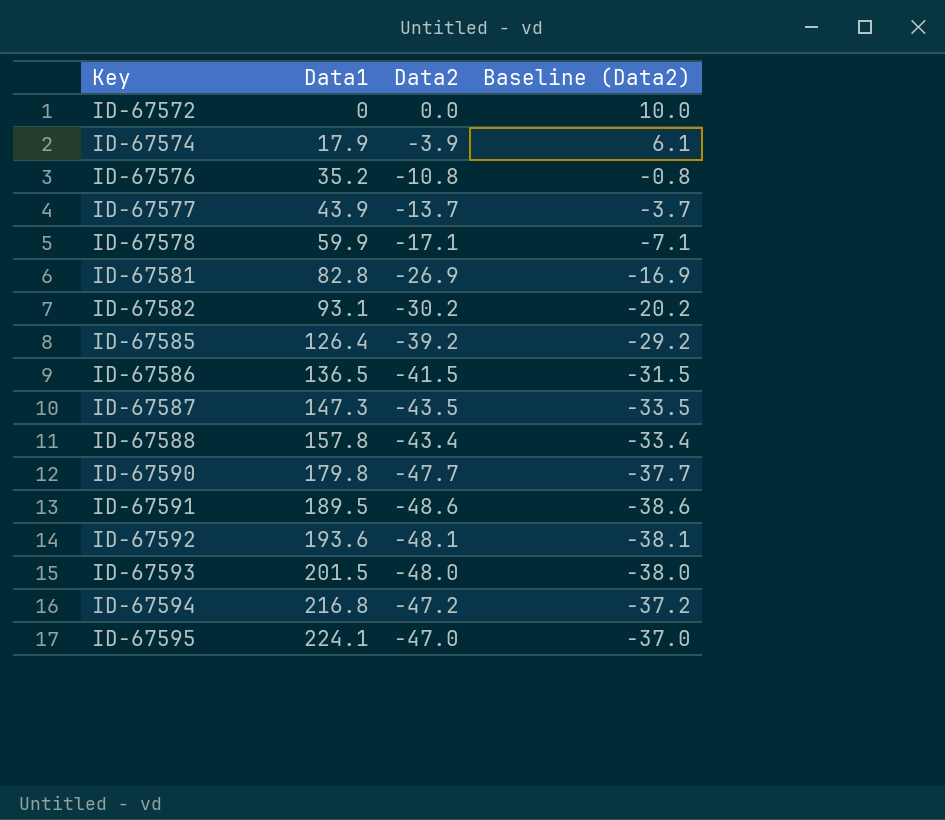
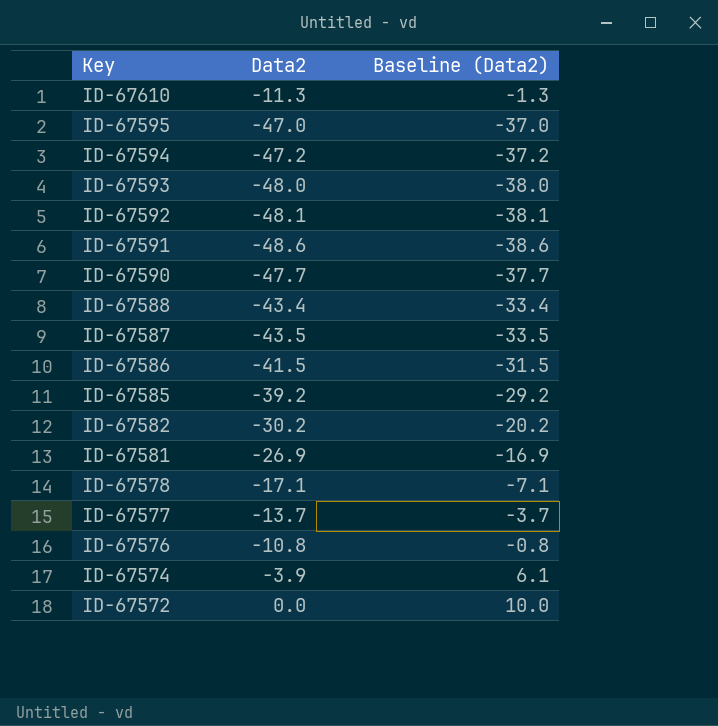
row order: Key ascending -> Key descending
column Data1 | position: 2 -> none
row ID-67610: none -> -11.3 | -1.3

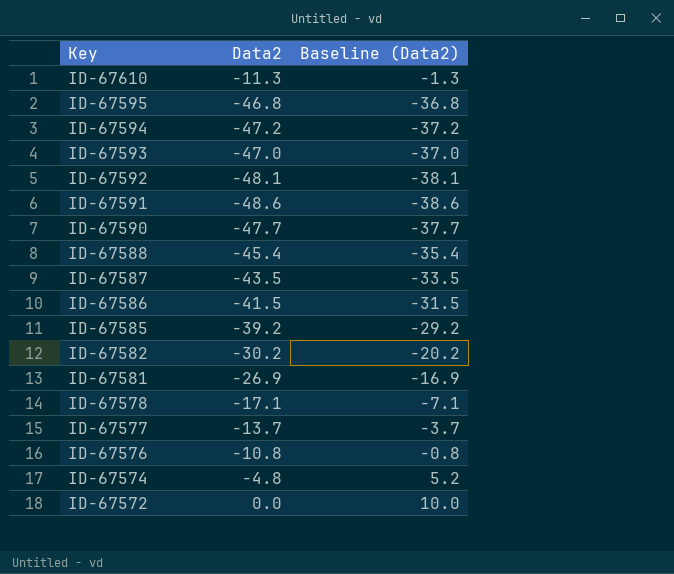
ID-67595 | Data2: -47.0 -> -46.8
ID-67595 | Baseline (Data2): -37.0 -> -36.8
ID-67593 | Data2: -48.0 -> -47.0
ID-67593 | Baseline (Data2): -38.0 -> -37.0
ID-67588 | Data2: -43.4 -> -45.4
ID-67588 | Baseline (Data2): -33.4 -> -35.4
ID-67574 | Data2: -3.9 -> -4.8
ID-67574 | Baseline (Data2): 6.1 -> 5.2

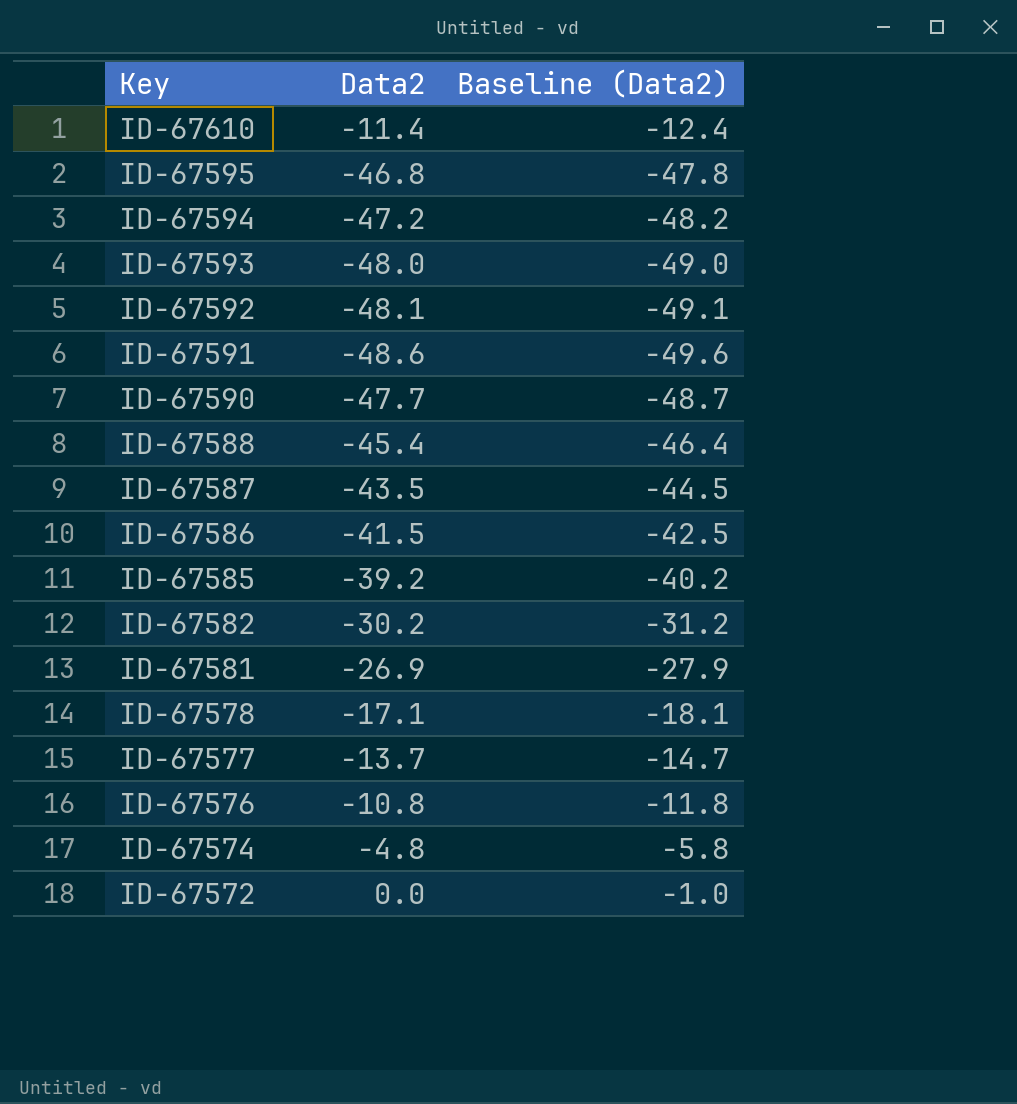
column Baseline (Data2) | formula: [Data2] + 10 -> [Data2] - 1
ID-67610 | Data2: -11.3 -> -11.4
ID-67593 | Data2: -47.0 -> -48.0

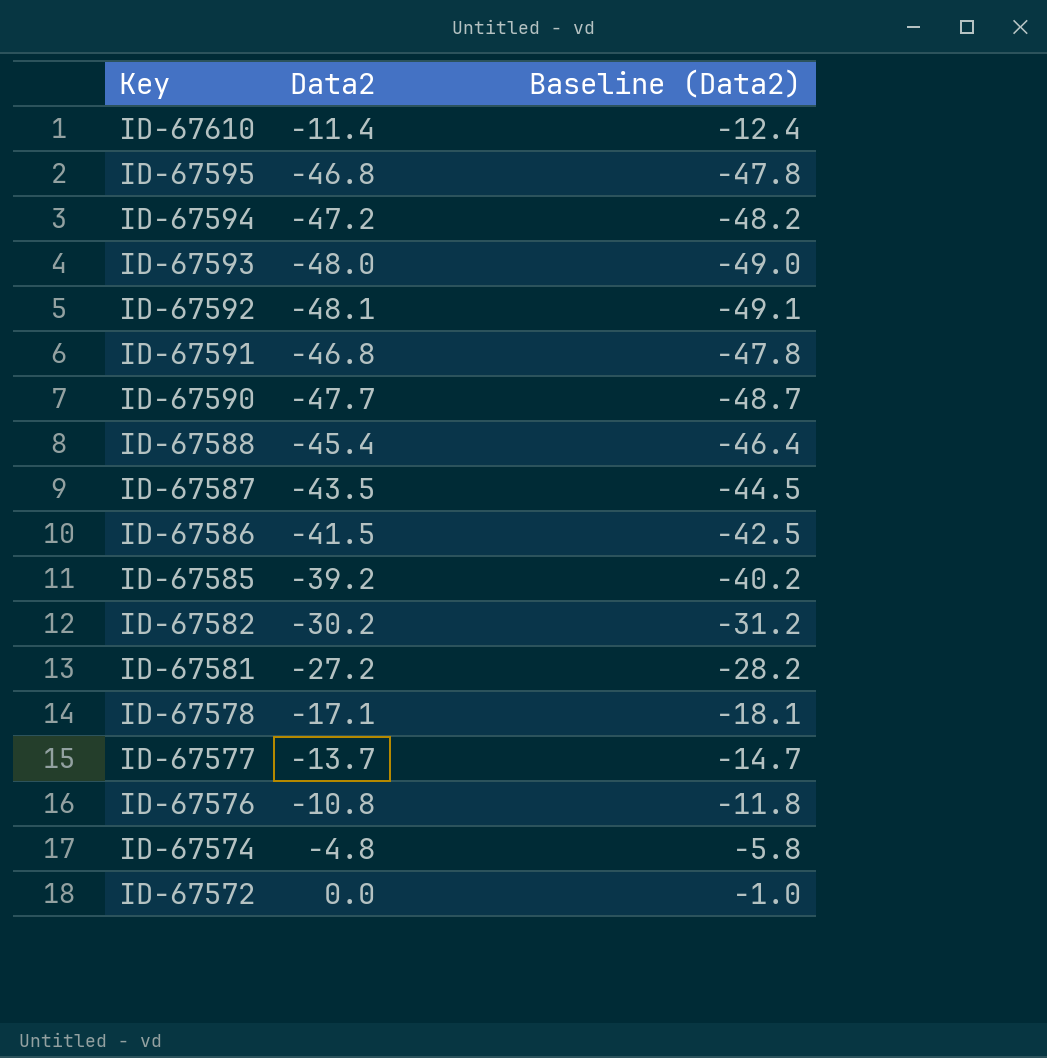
ID-67591 | Data2: -48.6 -> -46.8
ID-67591 | Baseline (Data2): -49.6 -> -47.8
ID-67581 | Data2: -26.9 -> -27.2
ID-67581 | Baseline (Data2): -27.9 -> -28.2

